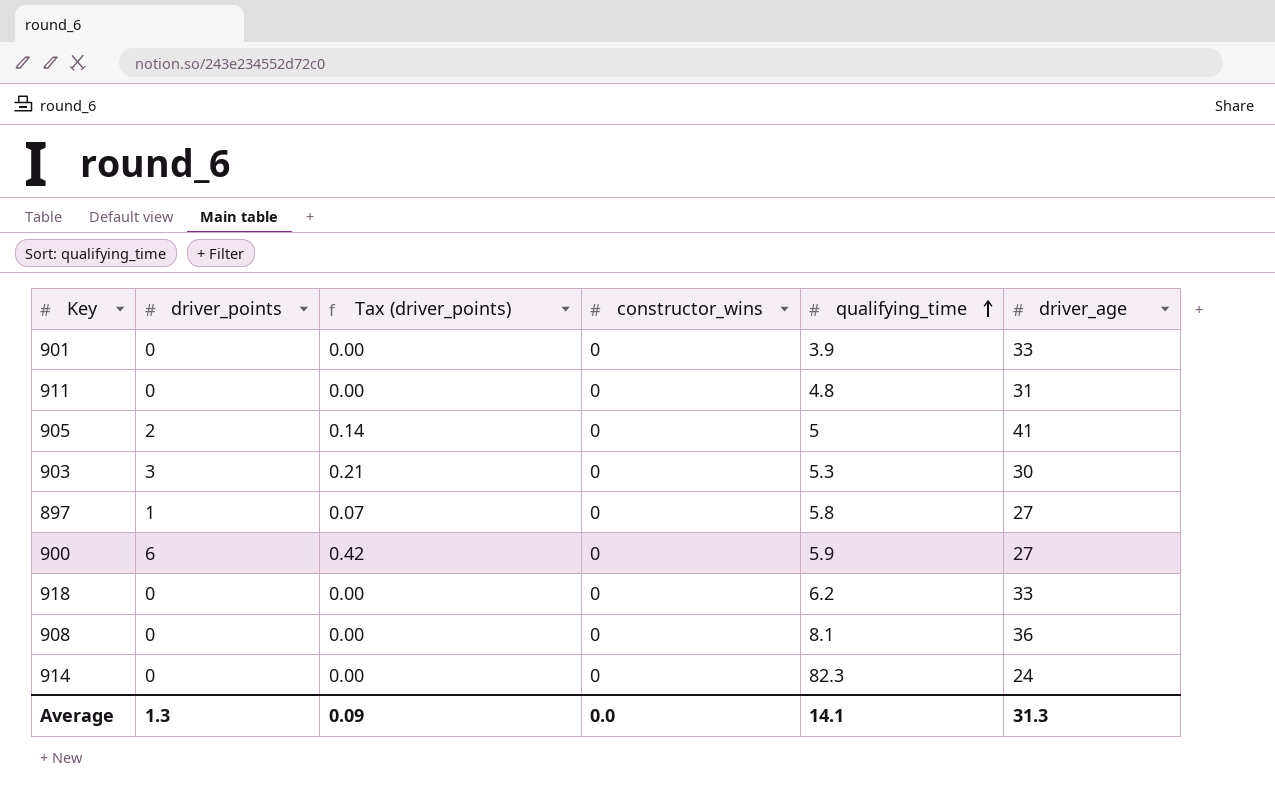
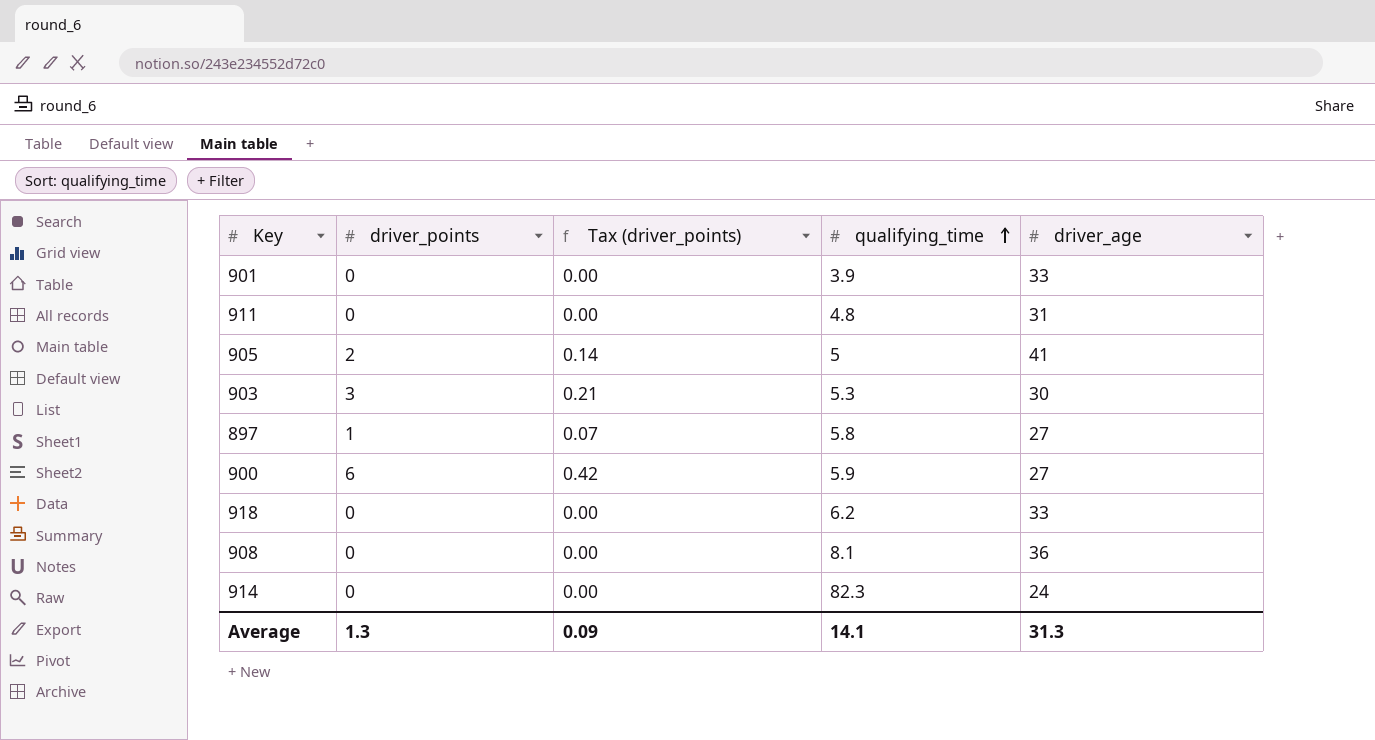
column constructor_wins | position: 4 -> none

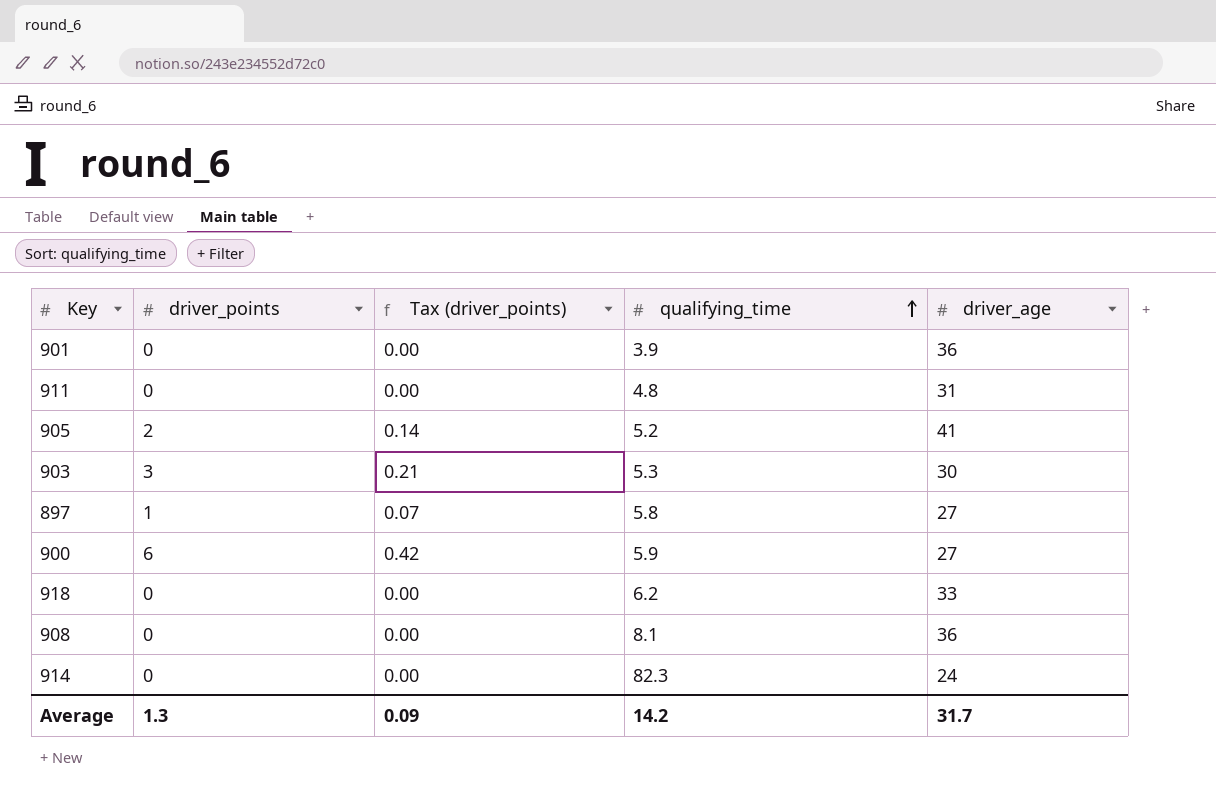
901 | driver_age: 33 -> 36
905 | qualifying_time: 5 -> 5.2
Average | qualifying_time: 14.1 -> 14.2
Average | driver_age: 31.3 -> 31.7

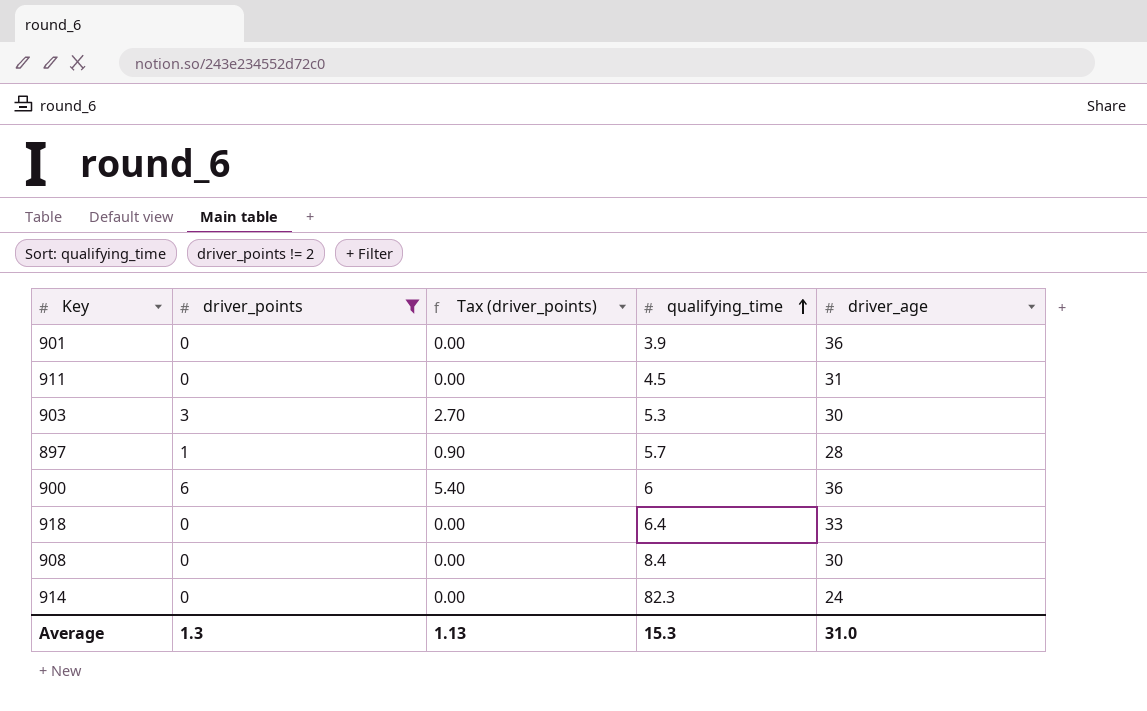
filter: none -> driver_points != 2
column Tax (driver_points) | formula: [driver_points] * 0.07 -> [driver_points] * 0.9
911 | qualifying_time: 4.8 -> 4.5
897 | qualifying_time: 5.8 -> 5.7
897 | driver_age: 27 -> 28
900 | qualifying_time: 5.9 -> 6
900 | driver_age: 27 -> 36
918 | qualifying_time: 6.2 -> 6.4
908 | qualifying_time: 8.1 -> 8.4
908 | driver_age: 36 -> 30
Average | Tax (driver_points): 0.09 -> 1.13
Average | qualifying_time: 14.2 -> 15.3
Average | driver_age: 31.7 -> 31.0

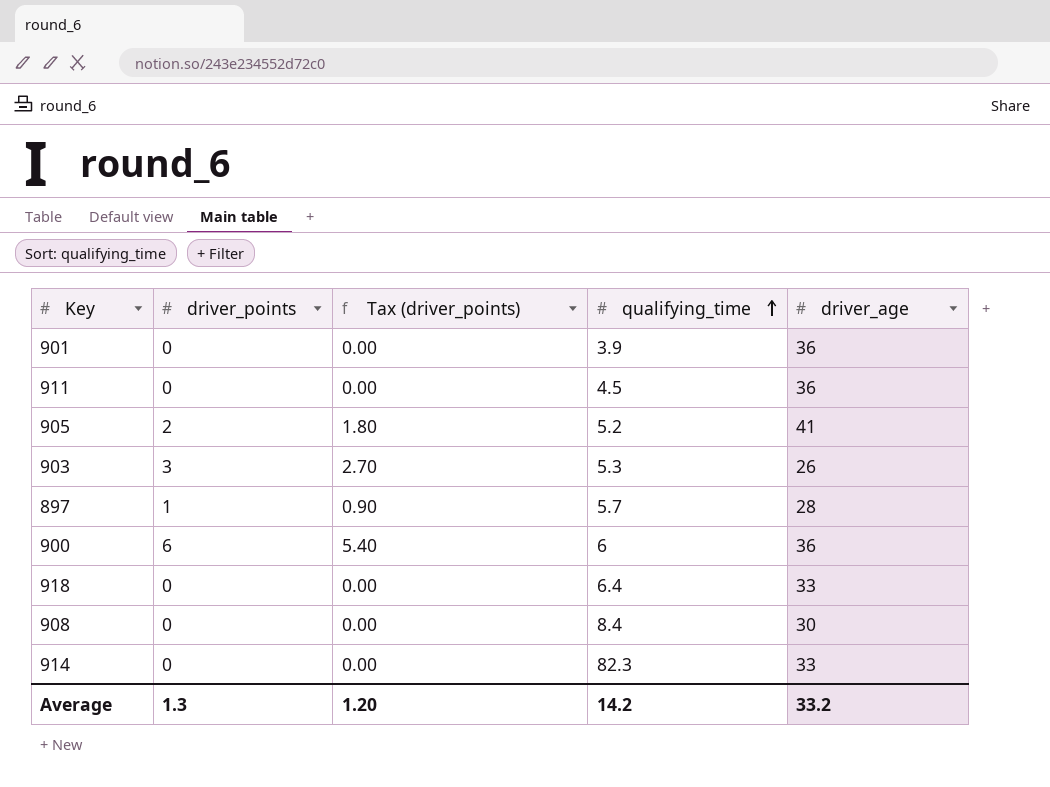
filter: driver_points != 2 -> none
911 | driver_age: 31 -> 36
903 | driver_age: 30 -> 26
914 | driver_age: 24 -> 33
Average | Tax (driver_points): 1.13 -> 1.20
Average | qualifying_time: 15.3 -> 14.2
Average | driver_age: 31.0 -> 33.2

